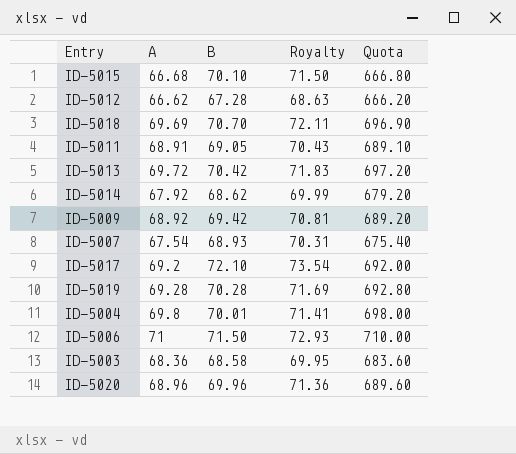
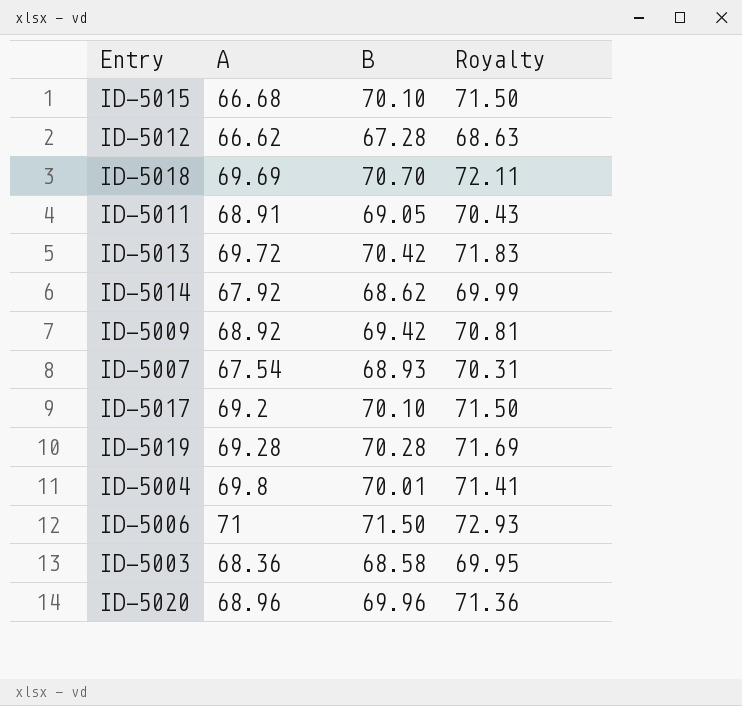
column Quota | formula: [A] * 10 -> none
ID-5017 | B: 72.10 -> 70.10
ID-5017 | Royalty: 73.54 -> 71.50

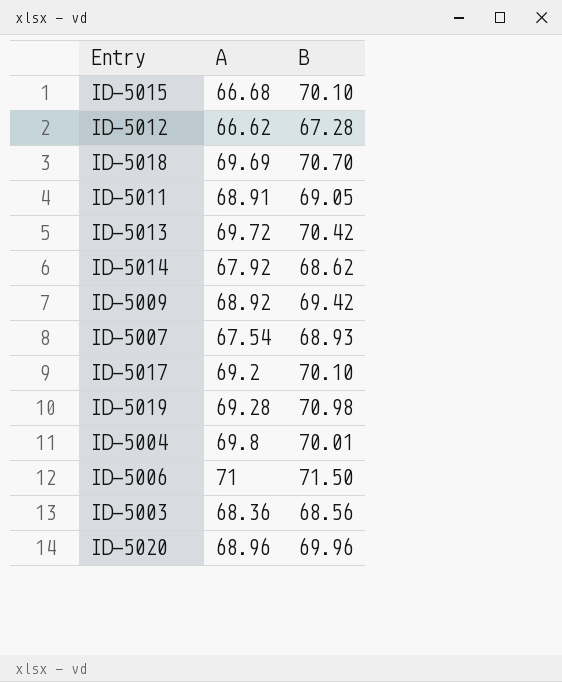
column Royalty | formula: [B] * 1.02 -> none
ID-5019 | B: 70.28 -> 70.98
ID-5003 | B: 68.58 -> 68.56

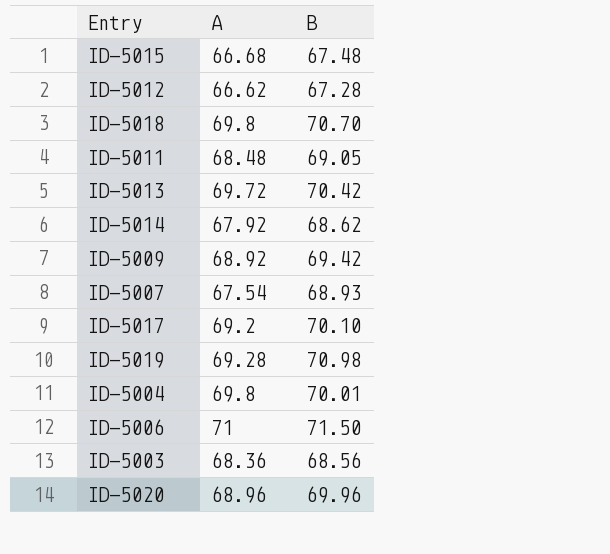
ID-5015 | B: 70.10 -> 67.48
ID-5018 | A: 69.69 -> 69.8
ID-5011 | A: 68.91 -> 68.48

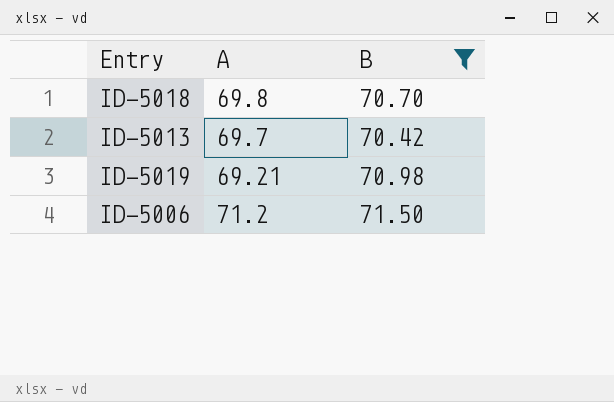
filter: none -> B >= 70.42
ID-5013 | A: 69.72 -> 69.7
ID-5019 | A: 69.28 -> 69.21
ID-5006 | A: 71 -> 71.2

